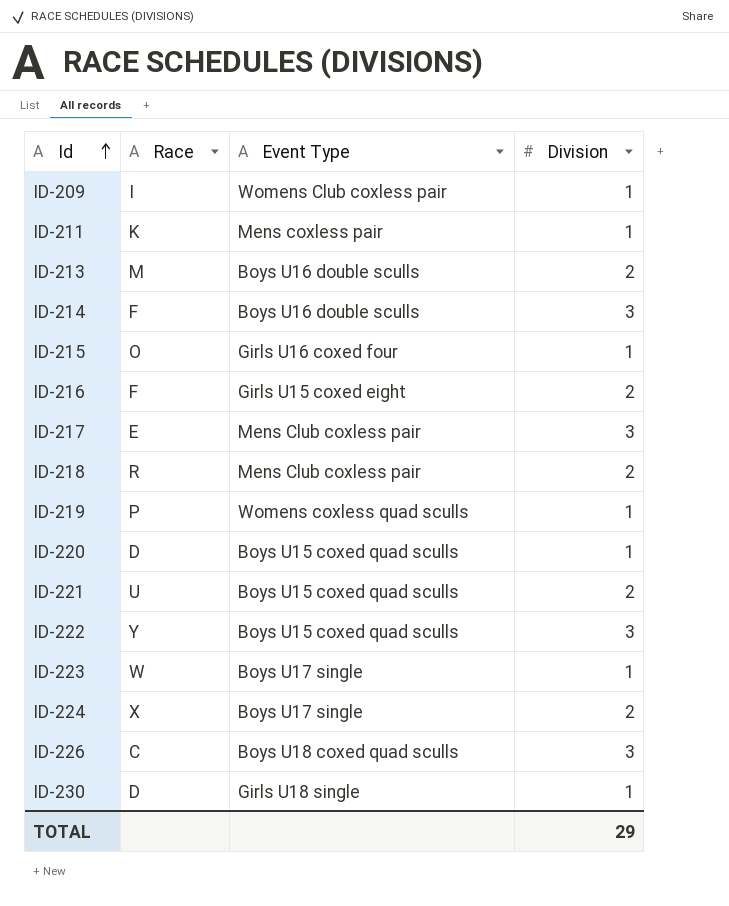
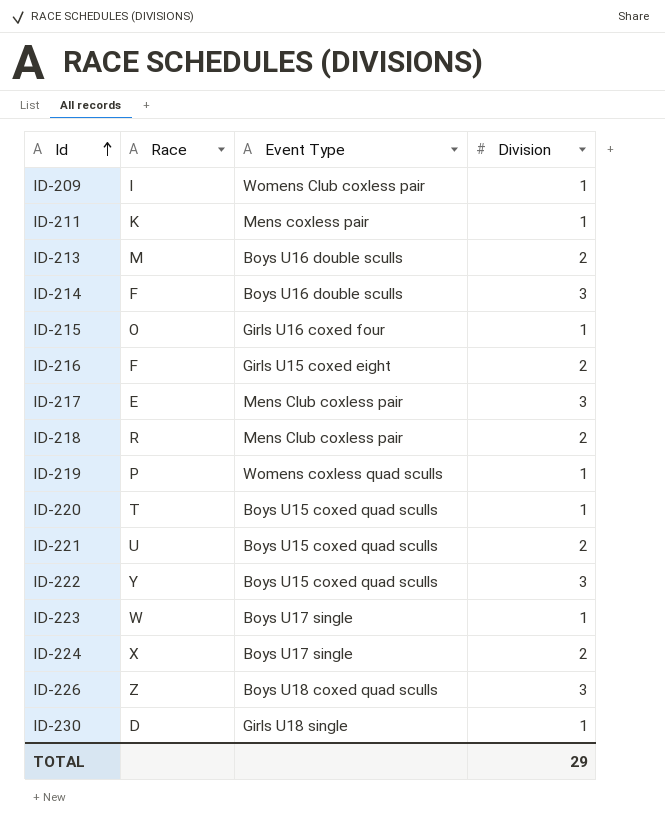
ID-220 | Race: D -> T
ID-226 | Race: C -> Z

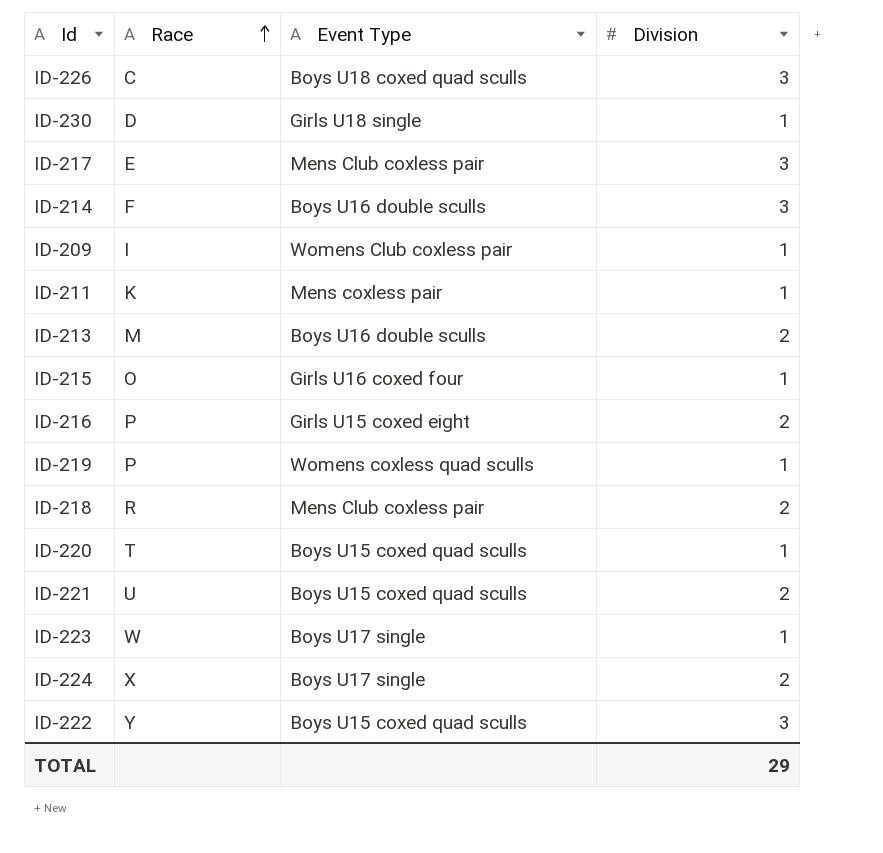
row order: Id ascending -> Race ascending
ID-226 | Race: Z -> C
ID-216 | Race: F -> P

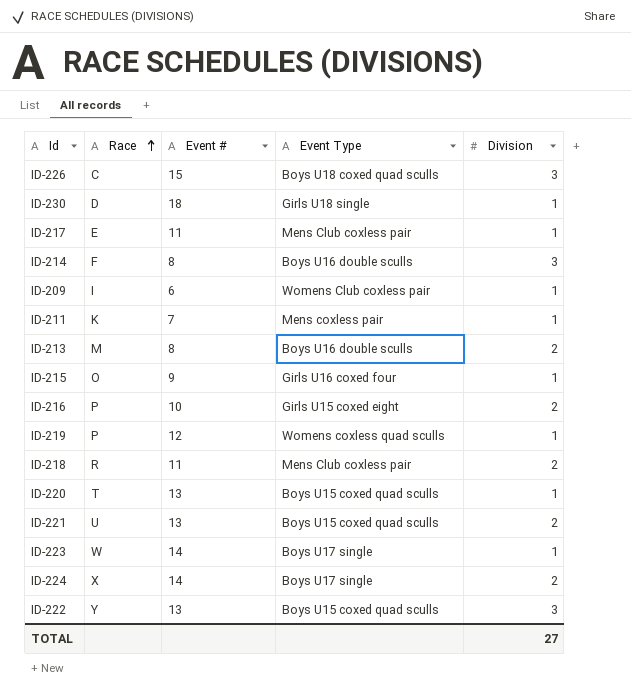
column Event # | position: none -> 3
ID-217 | Division: 3 -> 1
TOTAL | Division: 29 -> 27

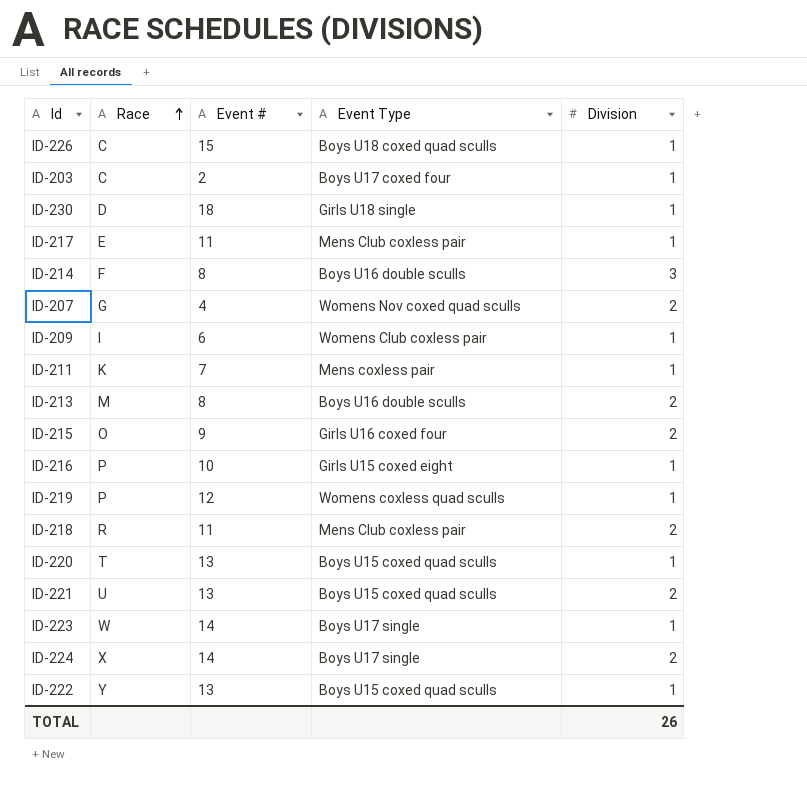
ID-226 | Division: 3 -> 1
row ID-203: none -> C | 2 | Boys U17 coxed four | 1
row ID-207: none -> G | 4 | Womens Nov coxed quad sculls | 2
ID-215 | Division: 1 -> 2
ID-216 | Division: 2 -> 1
ID-222 | Division: 3 -> 1
TOTAL | Division: 27 -> 26

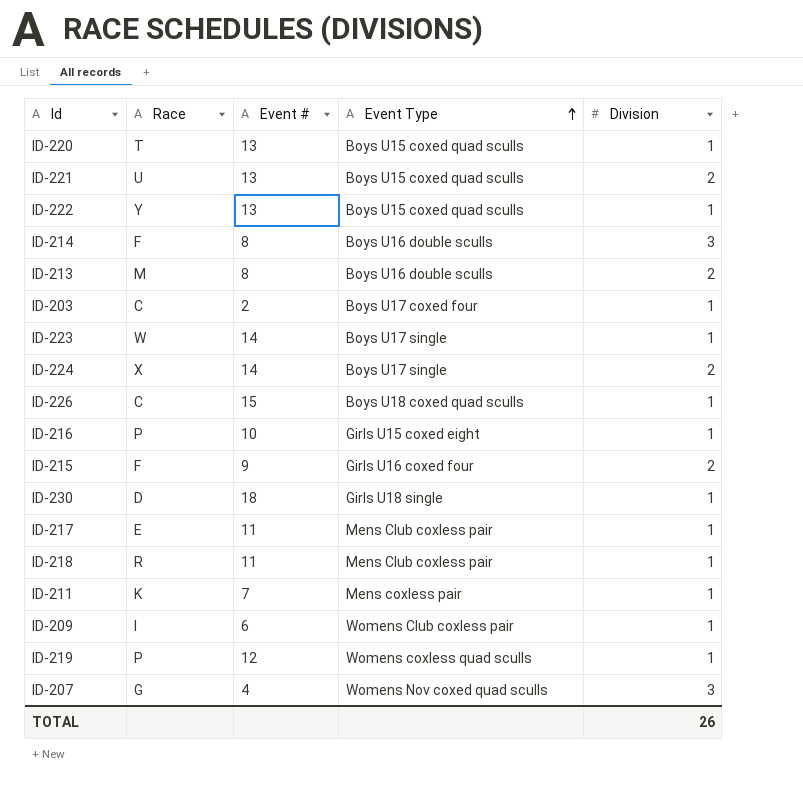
row order: Race ascending -> Event Type ascending
ID-215 | Race: O -> F
ID-218 | Division: 2 -> 1
ID-207 | Division: 2 -> 3

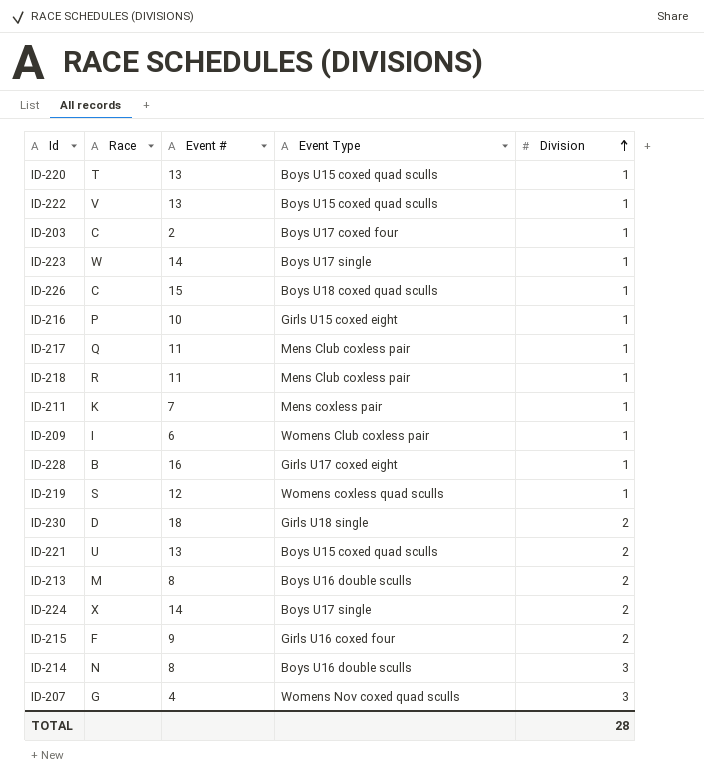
row order: Event Type ascending -> Division ascending
ID-222 | Race: Y -> V
ID-217 | Race: E -> Q
row ID-228: none -> B | 16 | Girls U17 coxed eight | 1
ID-219 | Race: P -> S
ID-230 | Division: 1 -> 2
ID-214 | Race: F -> N
TOTAL | Division: 26 -> 28

